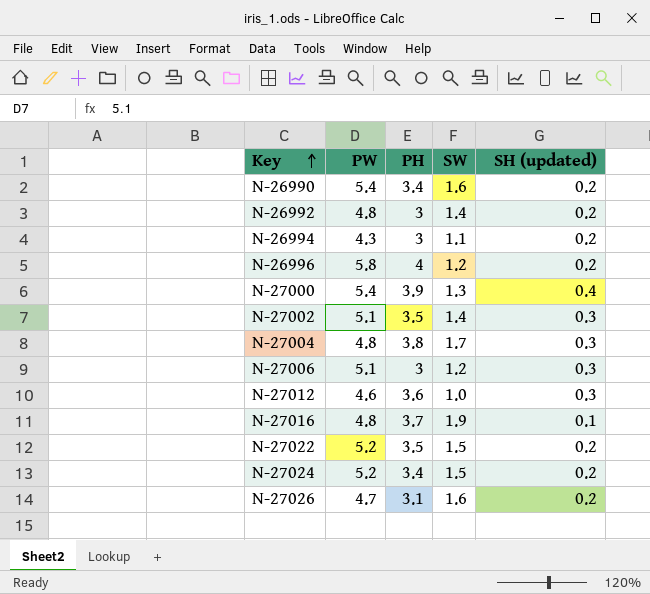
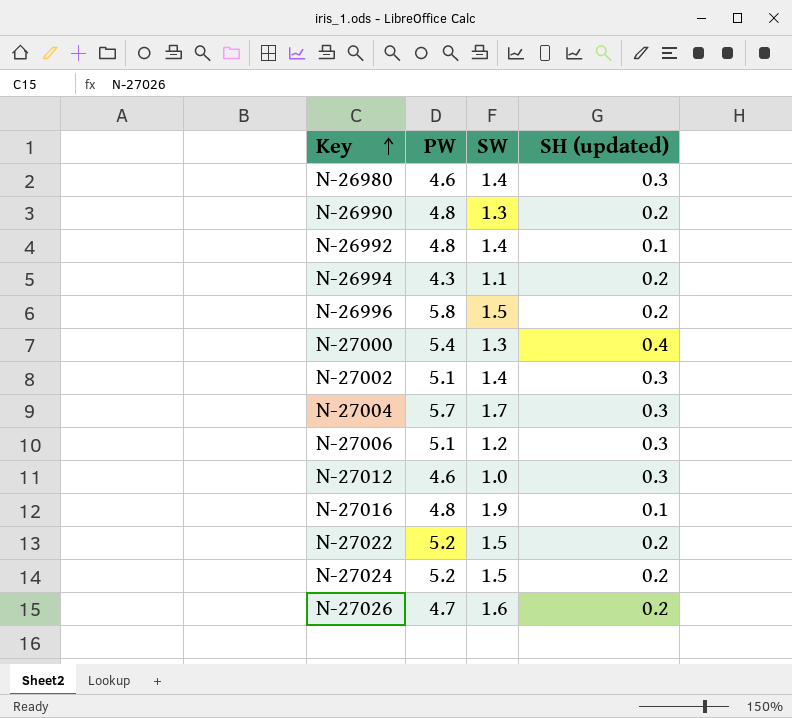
column PH | position: 3 -> none
row N-26980: none -> 4.6 | 1.4 | 0.3
N-26990 | PW: 5.4 -> 4.8
N-26990 | SW: 1.6 -> 1.3
N-26992 | SH (updated): 0.2 -> 0.1
N-26996 | SW: 1.2 -> 1.5
N-27004 | PW: 4.8 -> 5.7

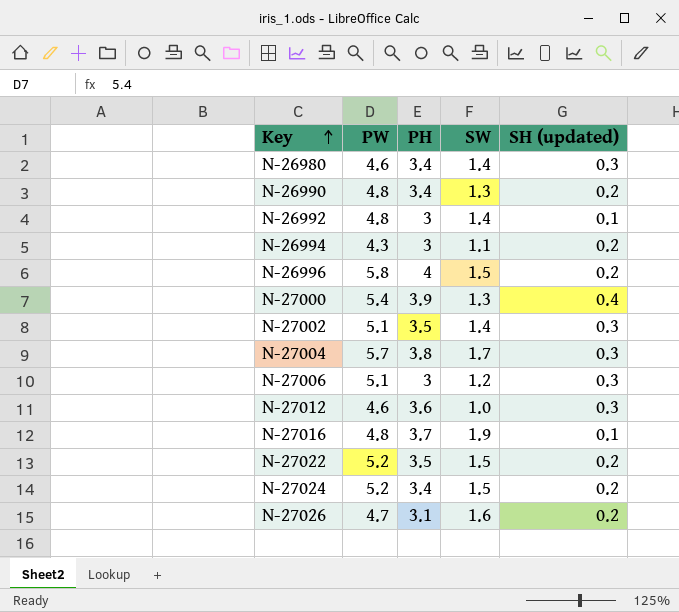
column PH | position: none -> 3

